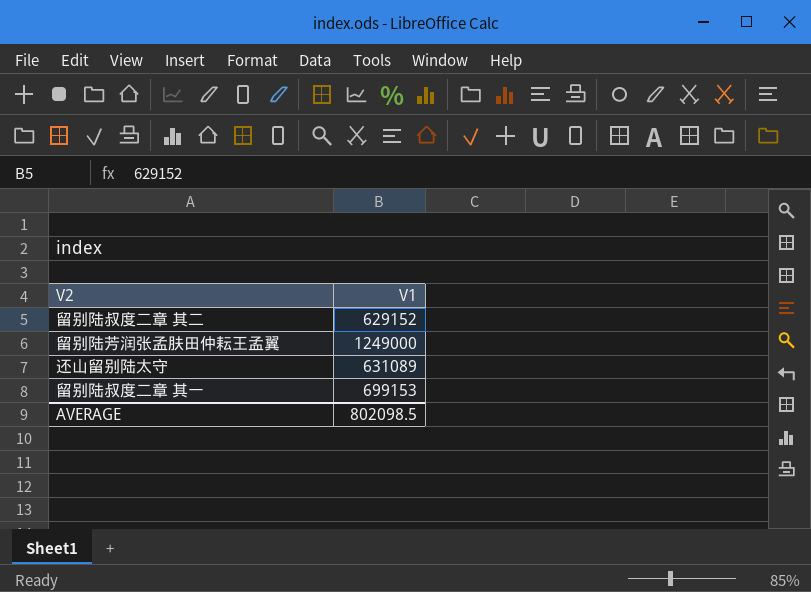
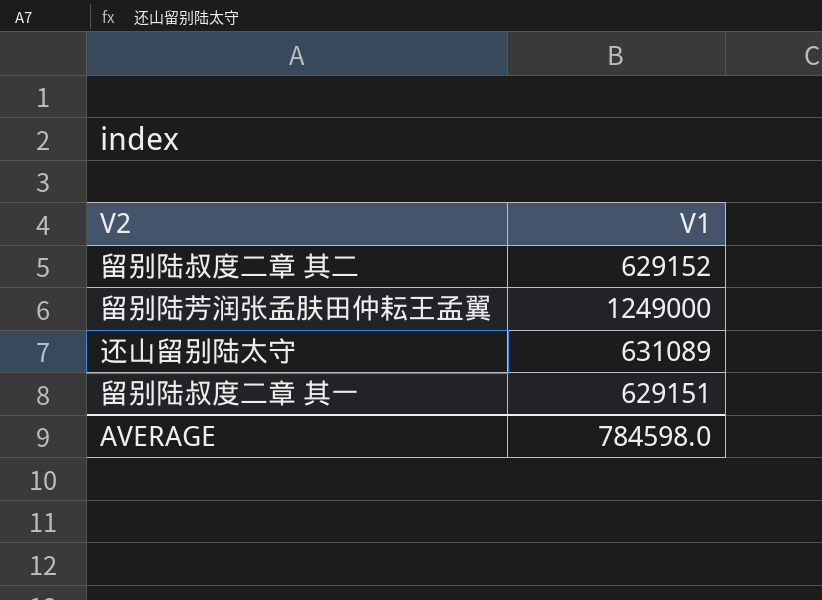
留别陆叔度二章 其一 | V1: 699153 -> 629151
AVERAGE | V1: 802098.5 -> 784598.0

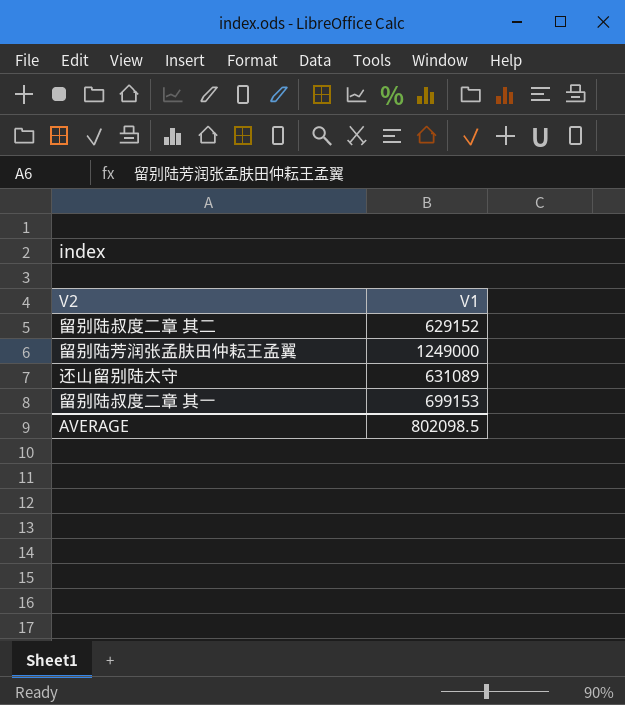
留别陆叔度二章 其一 | V1: 629151 -> 699153
AVERAGE | V1: 784598.0 -> 802098.5

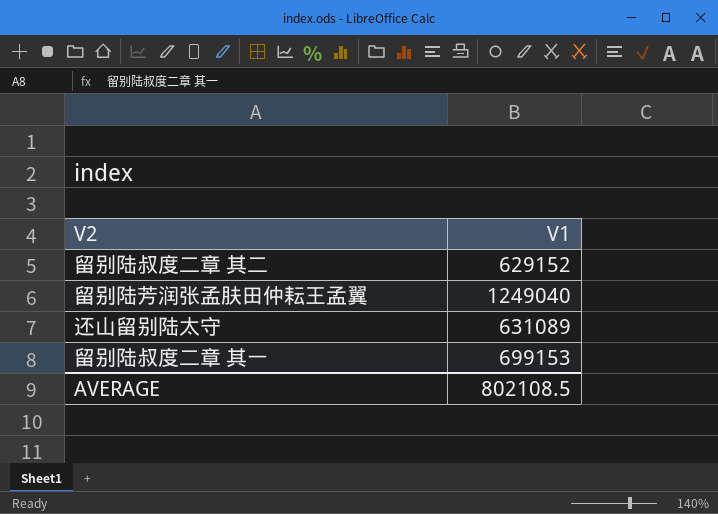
留别陆芳润张孟肤田仲耘王孟翼 | V1: 1249000 -> 1249040
AVERAGE | V1: 802098.5 -> 802108.5

